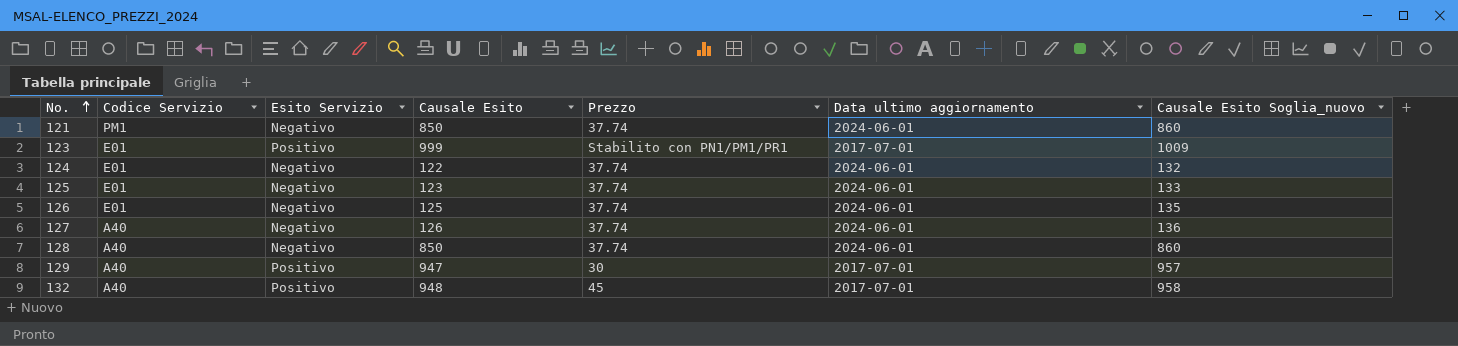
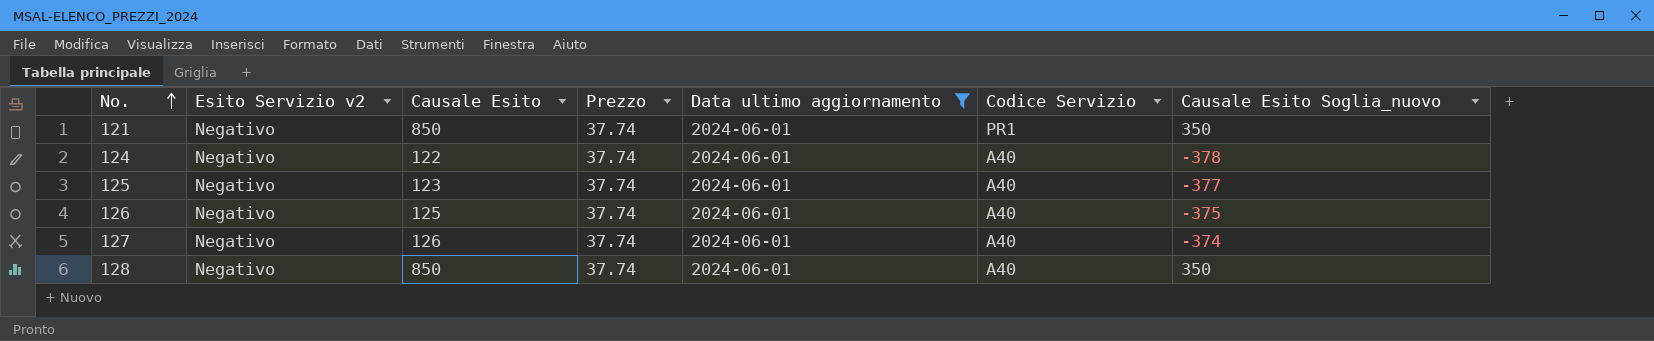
filter: none -> Data ultimo aggiornamento = 2024-06-01
column name: Esito Servizio -> Esito Servizio v2
column Codice Servizio | position: 2 -> 6
column Causale Esito Soglia_nuovo | formula: [Causale Esito] + 10 -> [Causale Esito] - 500
121 | Codice Servizio: PM1 -> PR1
124 | Codice Servizio: E01 -> A40
125 | Codice Servizio: E01 -> A40
126 | Codice Servizio: E01 -> A40

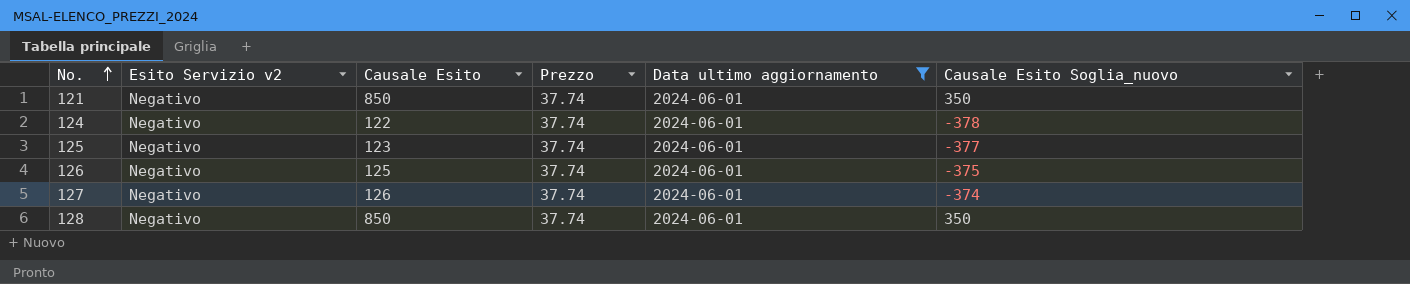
column Codice Servizio | position: 6 -> none

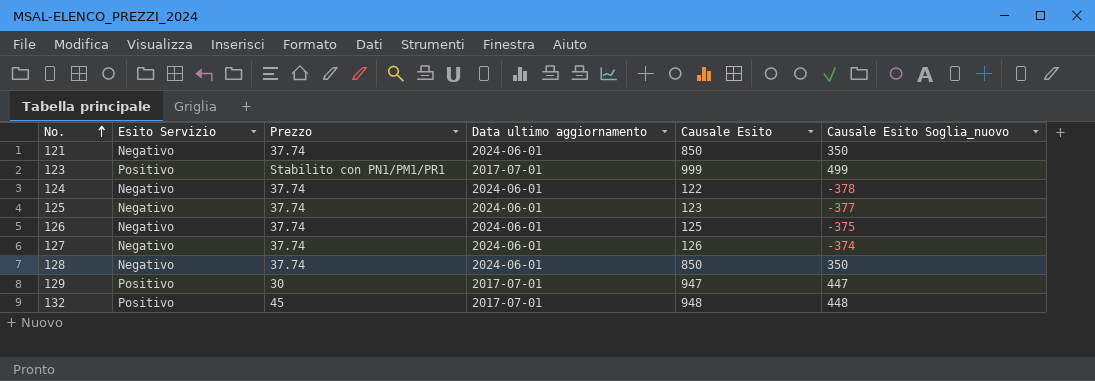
filter: Data ultimo aggiornamento = 2024-06-01 -> none
column name: Esito Servizio v2 -> Esito Servizio
column Causale Esito | position: 3 -> 5

